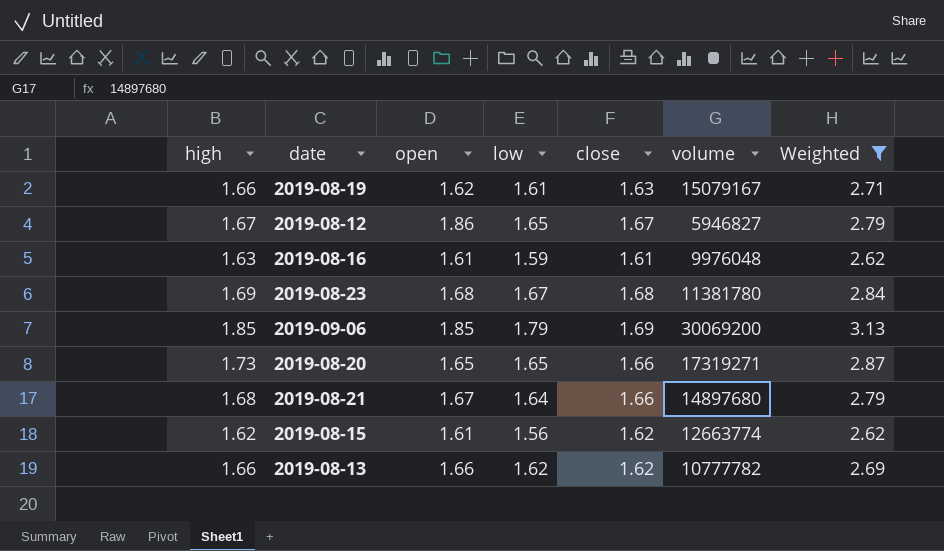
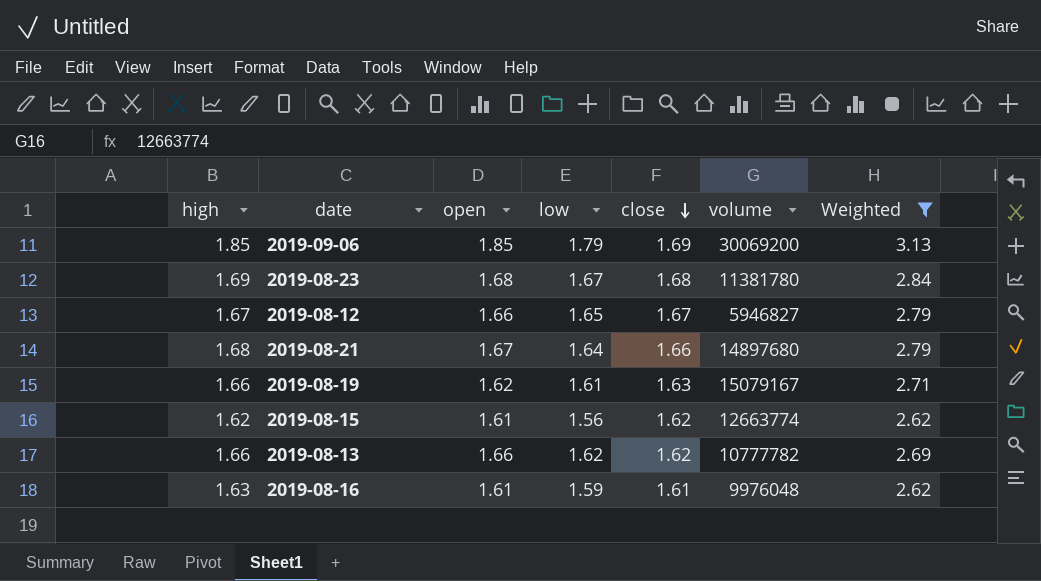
row order: none -> close descending
row 2019-08-20: 1.73 | 1.65 | 1.65 | 1.66 | 17319271 | 2.87 -> none
2019-08-12 | open: 1.86 -> 1.66

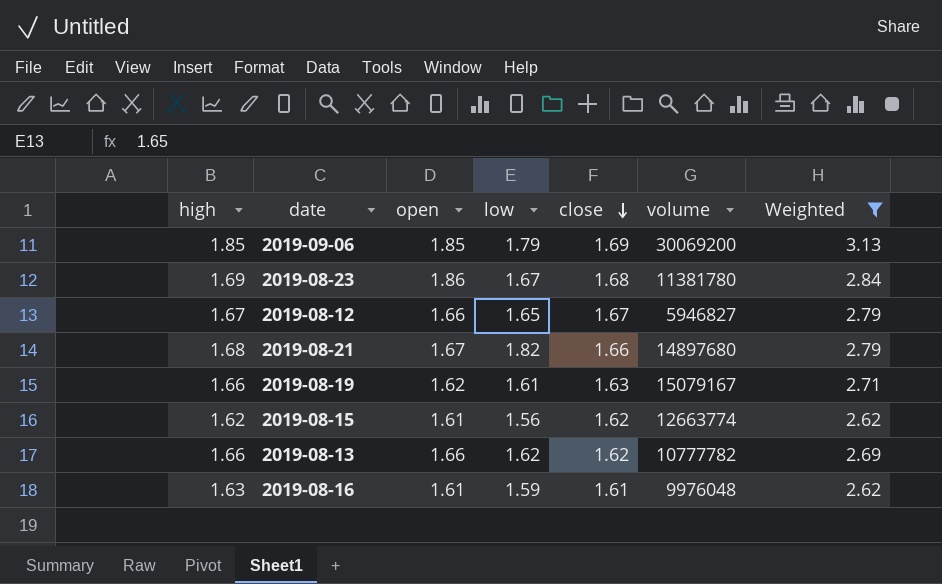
2019-08-23 | open: 1.68 -> 1.86
2019-08-21 | low: 1.64 -> 1.82

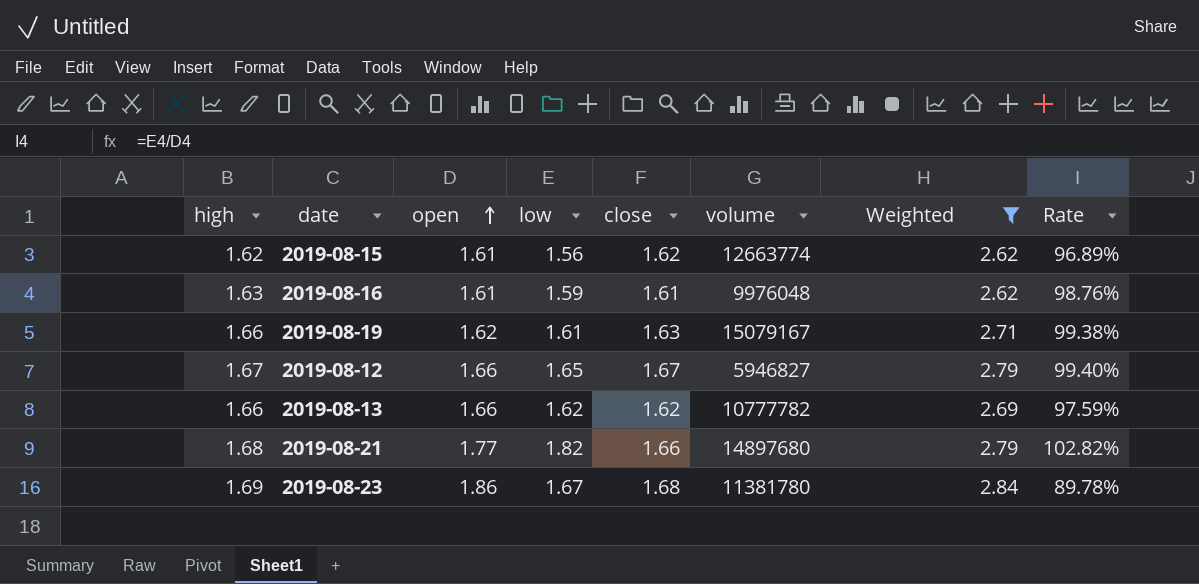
row order: close descending -> open ascending
column Rate | formula: none -> [low] / [open]
row 2019-09-06: 1.85 | 1.85 | 1.79 | 1.69 | 30069200 | 3.13 -> none
2019-08-21 | open: 1.67 -> 1.77

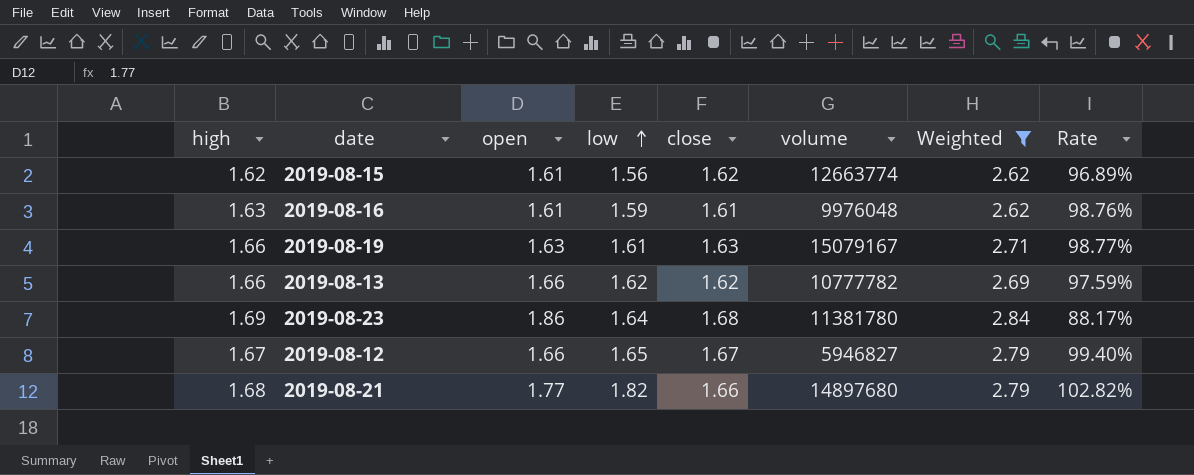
row order: open ascending -> low ascending
2019-08-19 | open: 1.62 -> 1.63
2019-08-19 | Rate: 99.38% -> 98.77%
2019-08-23 | low: 1.67 -> 1.64
2019-08-23 | Rate: 89.78% -> 88.17%

